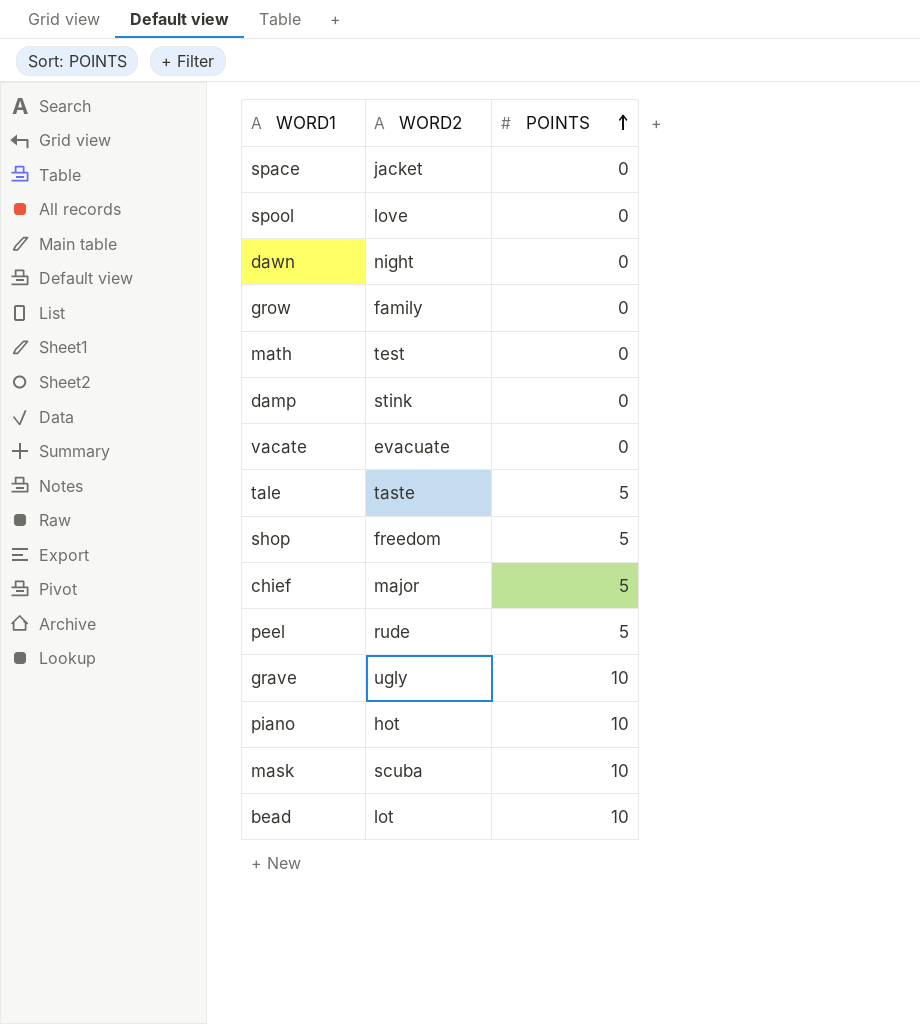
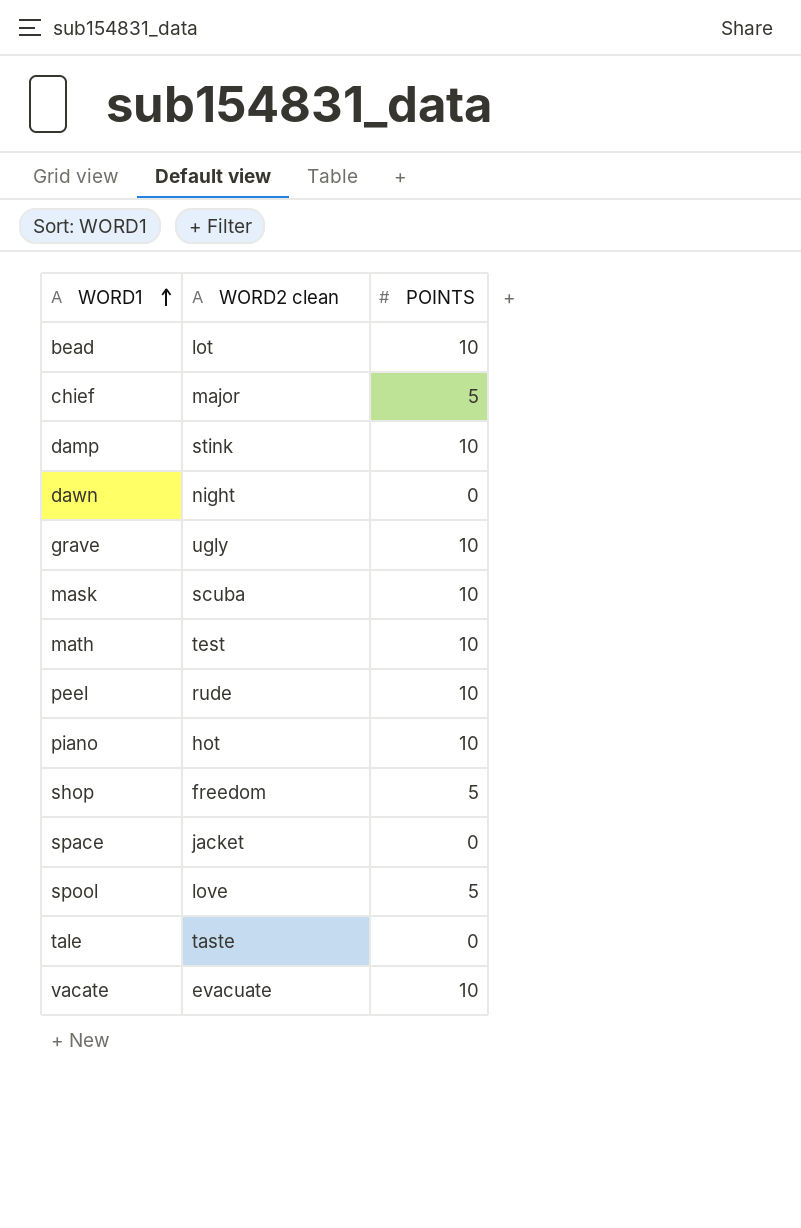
row order: POINTS ascending -> WORD1 ascending
column name: WORD2 -> WORD2 clean
row grow: family | 0 -> none
damp | POINTS: 0 -> 10
math | POINTS: 0 -> 10
peel | POINTS: 5 -> 10
spool | POINTS: 0 -> 5
tale | POINTS: 5 -> 0
vacate | POINTS: 0 -> 10

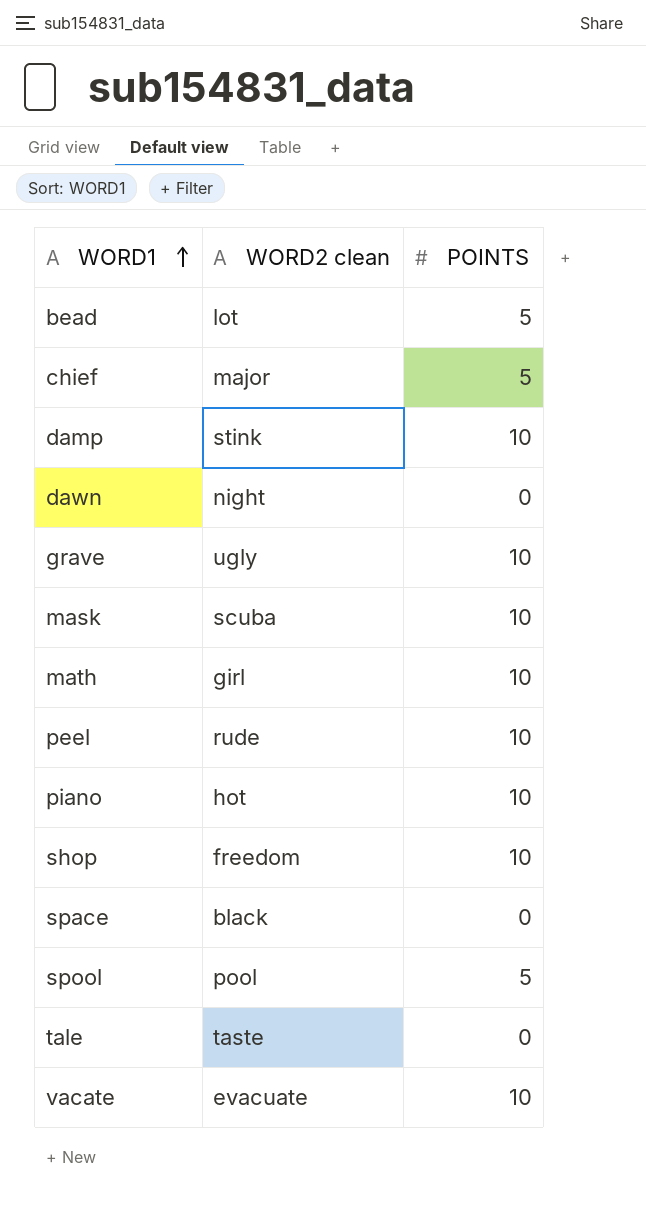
bead | POINTS: 10 -> 5
math | WORD2 clean: test -> girl
shop | POINTS: 5 -> 10
space | WORD2 clean: jacket -> black
spool | WORD2 clean: love -> pool

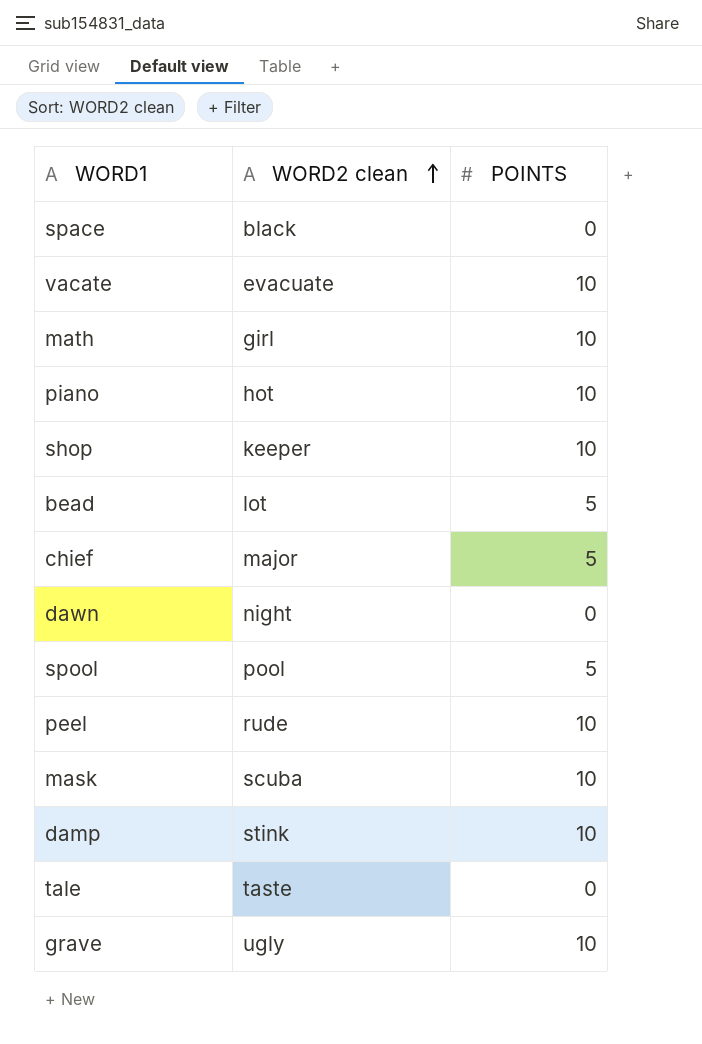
row order: WORD1 ascending -> WORD2 clean ascending
shop | WORD2 clean: freedom -> keeper

